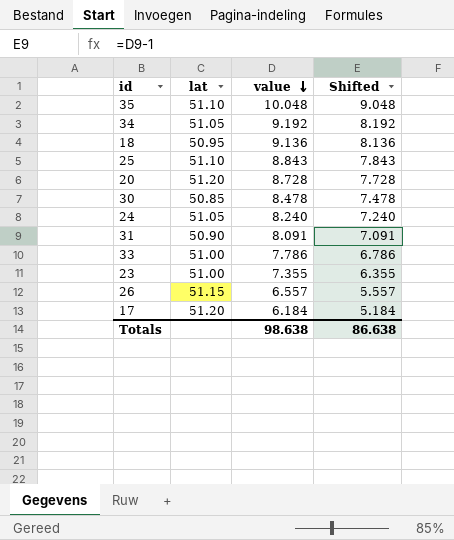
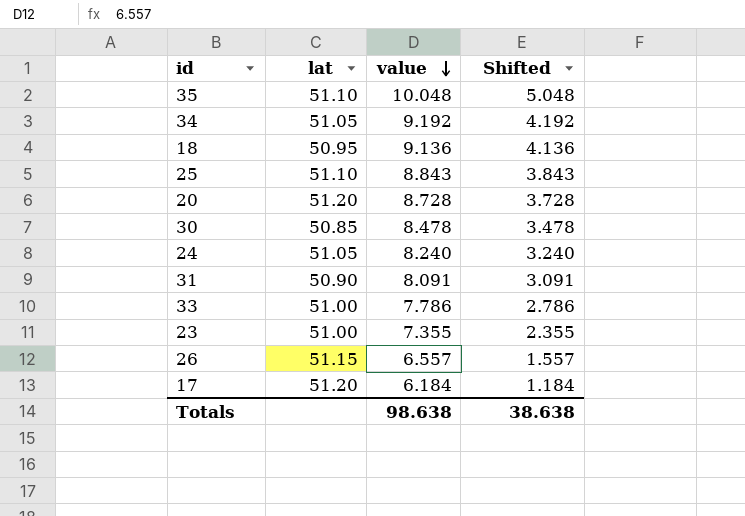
column Shifted | formula: [value] - 1 -> [value] - 5
Totals | Shifted: 86.638 -> 38.638

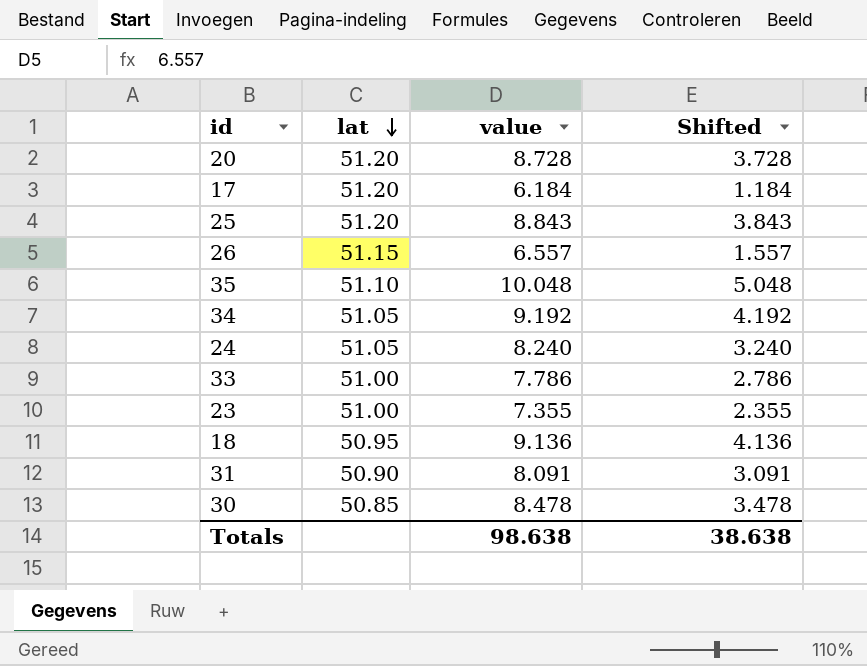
row order: value descending -> lat descending
25 | lat: 51.10 -> 51.20

